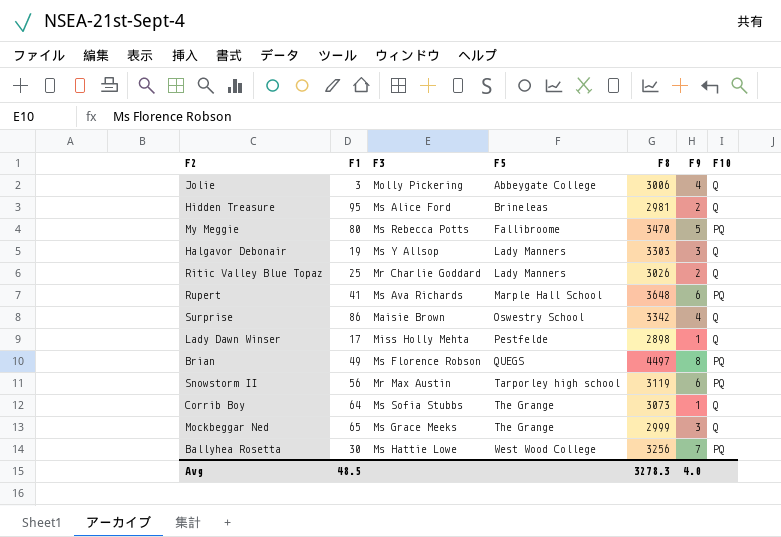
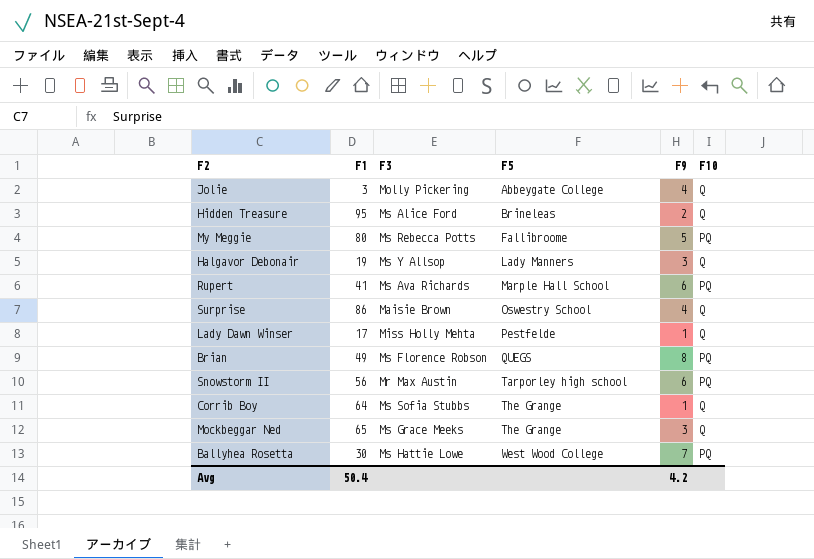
column F8 | position: 5 -> none
row Ritic Valley Blue Topaz: 25 | Mr Charlie Goddard | Lady Manners | 3026 | 2 | Q -> none
Avg | F1: 48.5 -> 50.4
Avg | F9: 4.0 -> 4.2

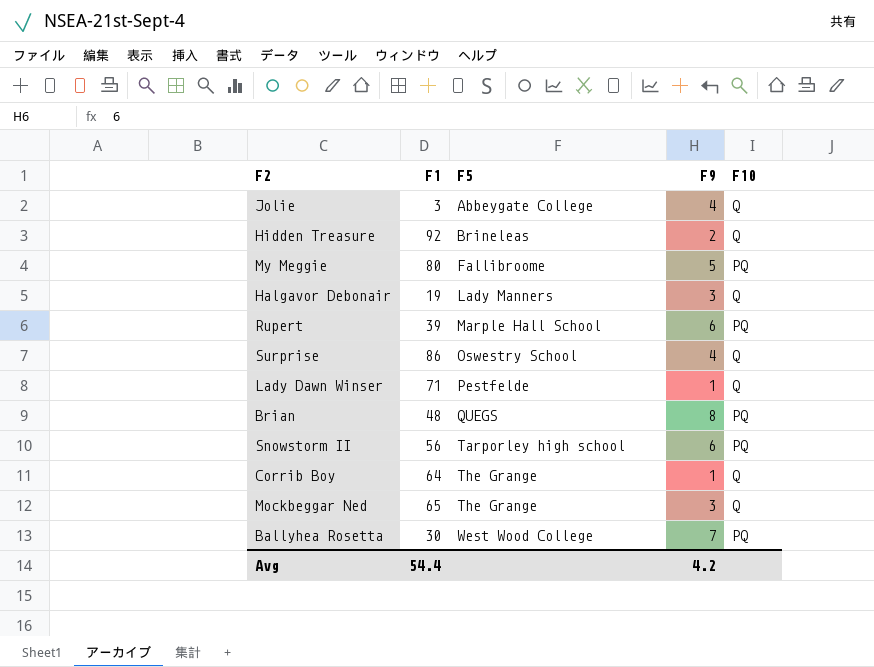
column F3 | position: 3 -> none
Hidden Treasure | F1: 95 -> 92
Rupert | F1: 41 -> 39
Lady Dawn Winser | F1: 17 -> 71
Brian | F1: 49 -> 48
Avg | F1: 50.4 -> 54.4

